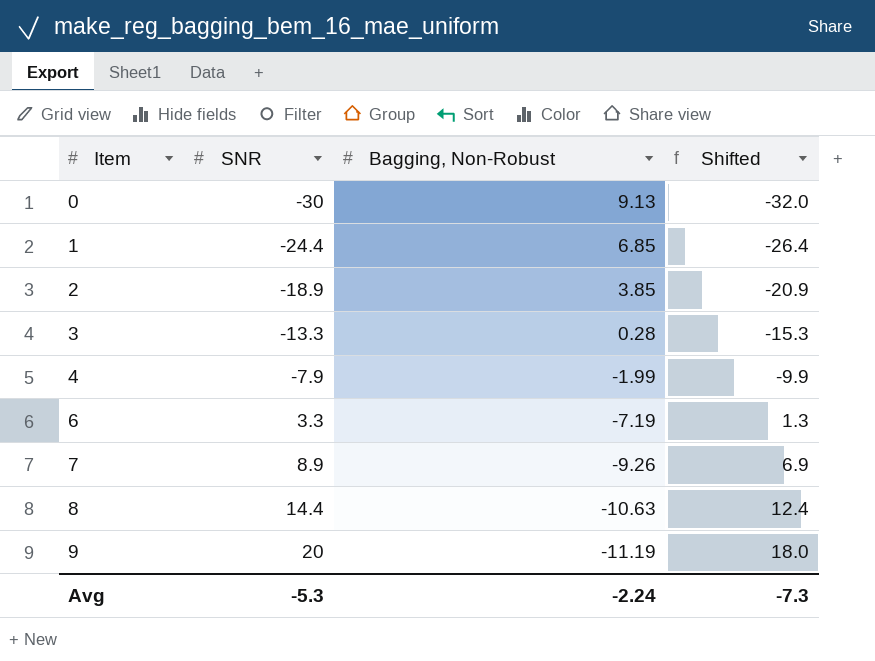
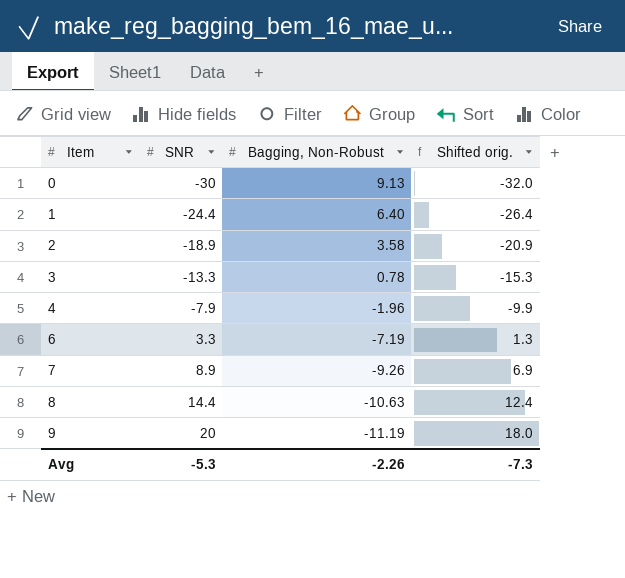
column name: Shifted -> Shifted orig.
1 | Bagging, Non-Robust: 6.85 -> 6.40
2 | Bagging, Non-Robust: 3.85 -> 3.58
3 | Bagging, Non-Robust: 0.28 -> 0.78
4 | Bagging, Non-Robust: -1.99 -> -1.96
Avg | Bagging, Non-Robust: -2.24 -> -2.26

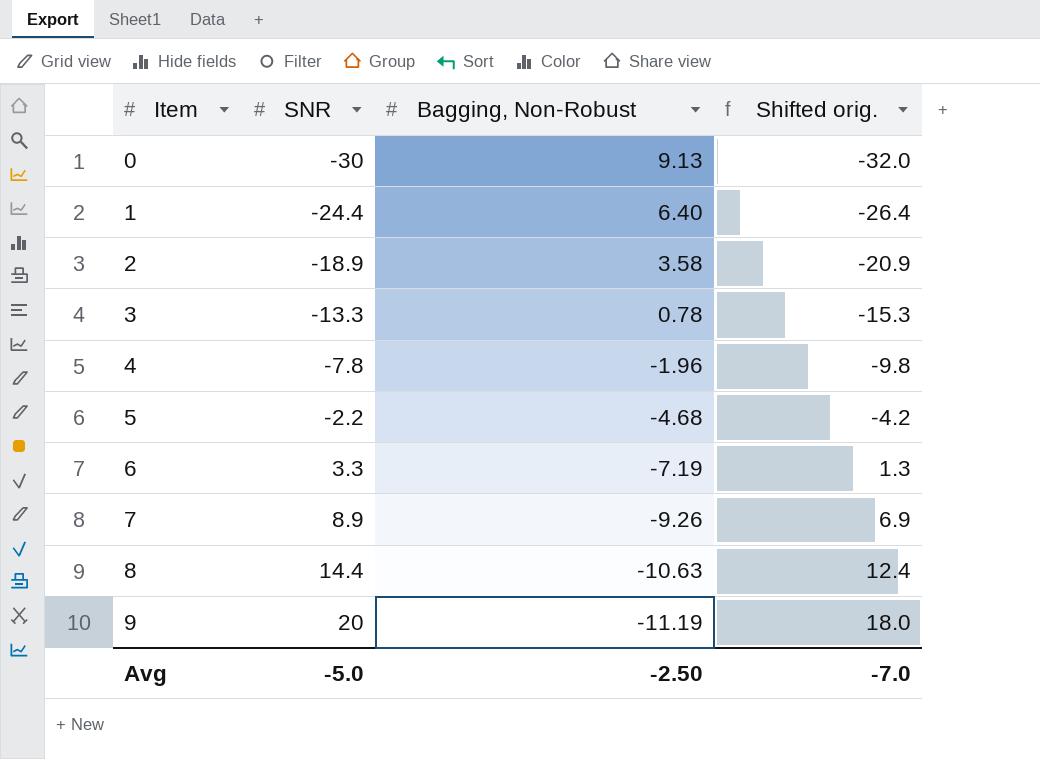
4 | SNR: -7.9 -> -7.8
4 | Shifted orig.: -9.9 -> -9.8
row 5: none -> -2.2 | -4.68 | -4.2
Avg | SNR: -5.3 -> -5.0
Avg | Bagging, Non-Robust: -2.26 -> -2.50
Avg | Shifted orig.: -7.3 -> -7.0

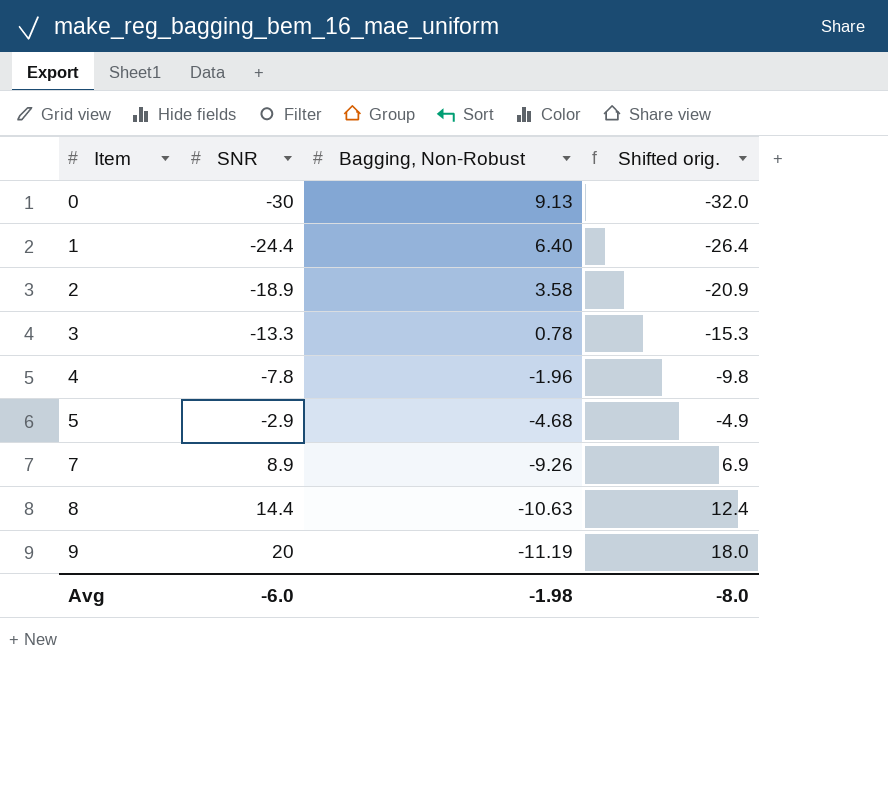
row 6: 3.3 | -7.19 | 1.3 -> none
5 | SNR: -2.2 -> -2.9
5 | Shifted orig.: -4.2 -> -4.9
Avg | SNR: -5.0 -> -6.0
Avg | Bagging, Non-Robust: -2.50 -> -1.98
Avg | Shifted orig.: -7.0 -> -8.0

